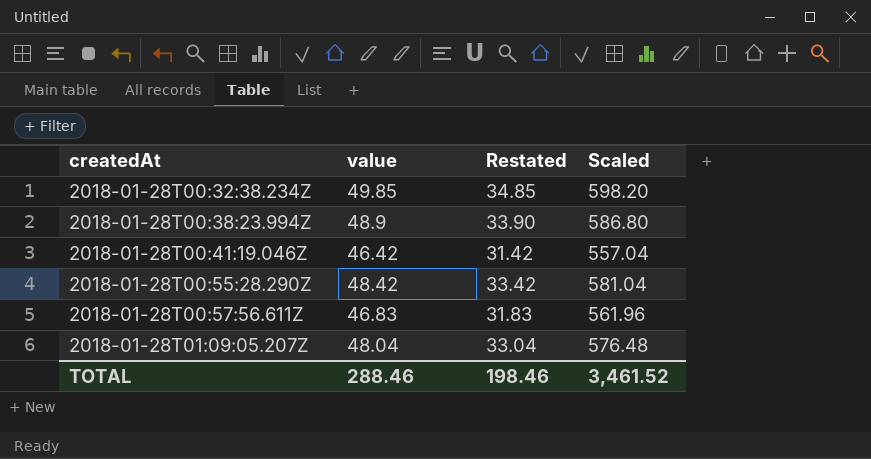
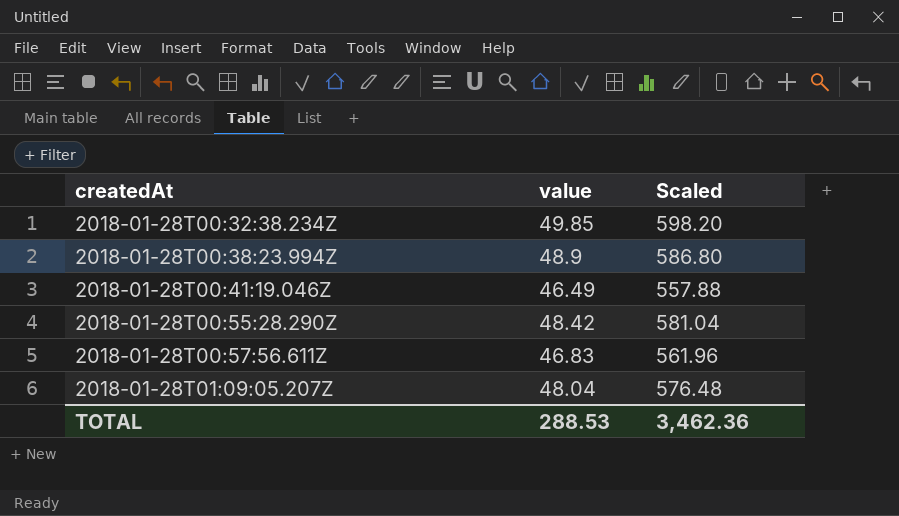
column Restated | formula: [value] - 15 -> none
2018-01-28T00:41:19.046Z | value: 46.42 -> 46.49
2018-01-28T00:41:19.046Z | Scaled: 557.04 -> 557.88
TOTAL | value: 288.46 -> 288.53
TOTAL | Scaled: 3,461.52 -> 3,462.36

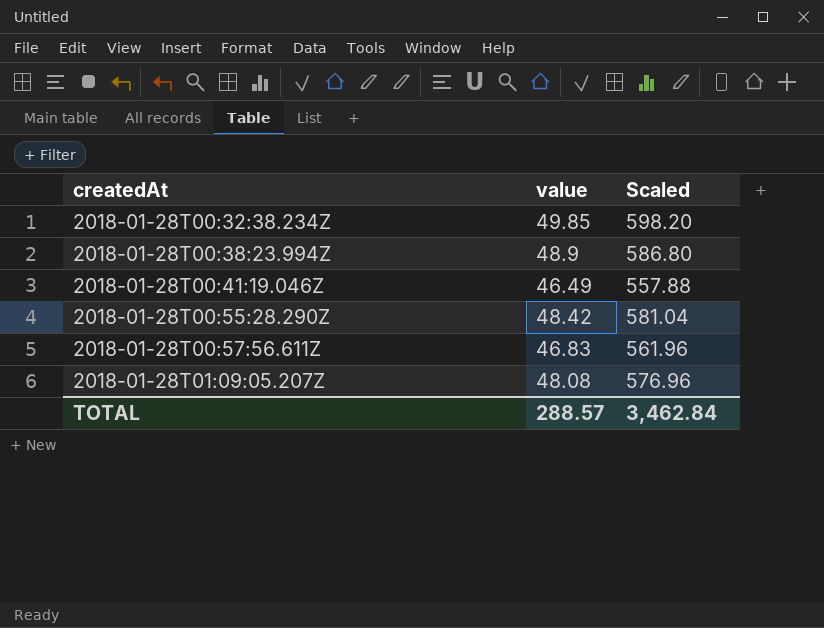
2018-01-28T01:09:05.207Z | value: 48.04 -> 48.08
2018-01-28T01:09:05.207Z | Scaled: 576.48 -> 576.96
TOTAL | value: 288.53 -> 288.57
TOTAL | Scaled: 3,462.36 -> 3,462.84

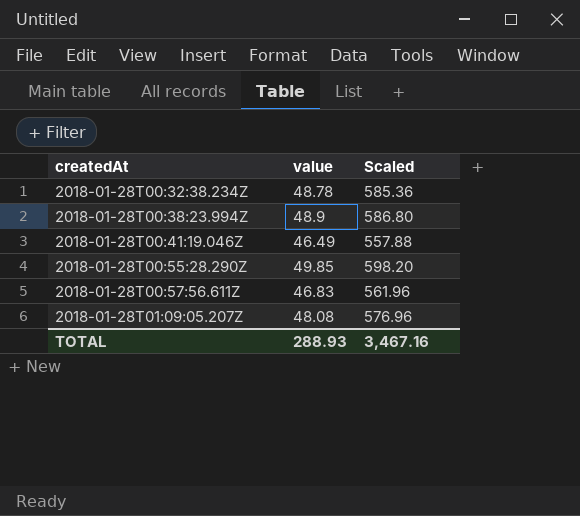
2018-01-28T00:32:38.234Z | value: 49.85 -> 48.78
2018-01-28T00:32:38.234Z | Scaled: 598.20 -> 585.36
2018-01-28T00:55:28.290Z | value: 48.42 -> 49.85
2018-01-28T00:55:28.290Z | Scaled: 581.04 -> 598.20
TOTAL | value: 288.57 -> 288.93
TOTAL | Scaled: 3,462.84 -> 3,467.16

